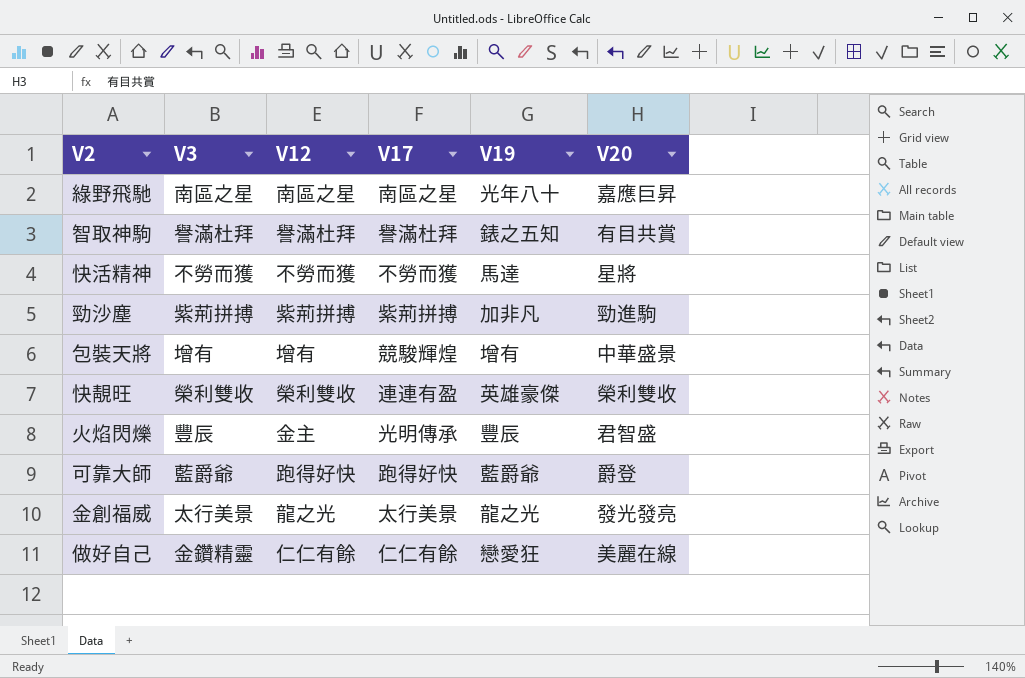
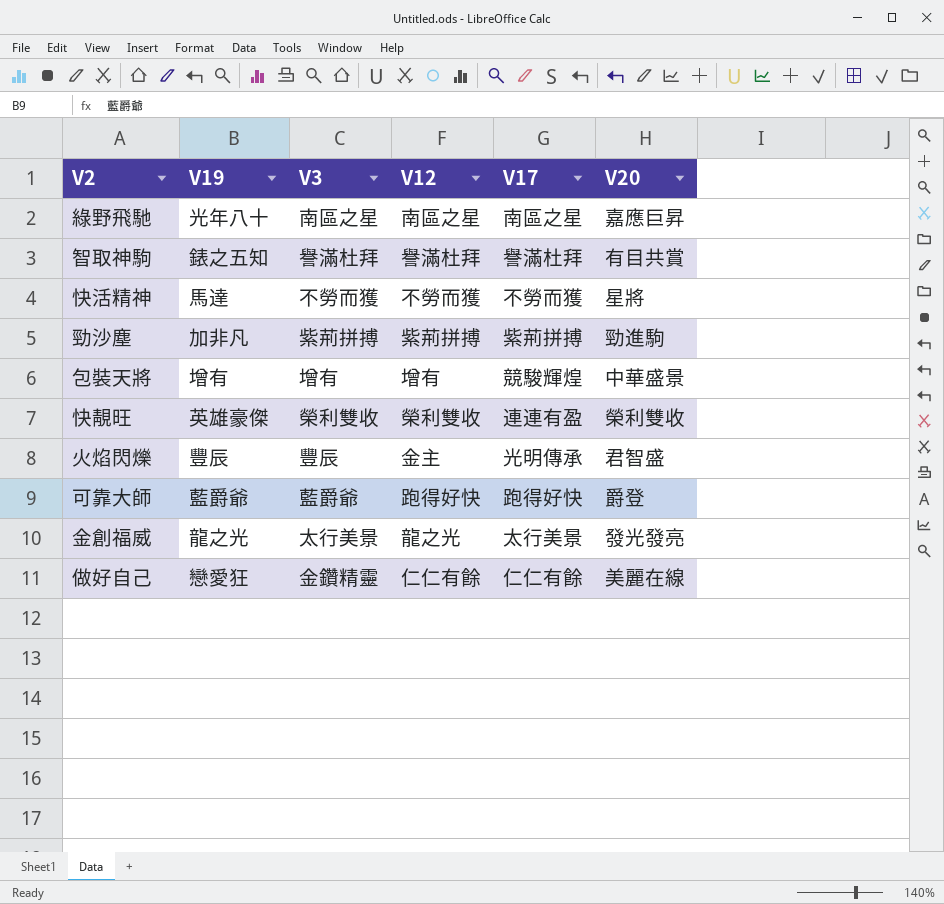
column V19 | position: 5 -> 2

